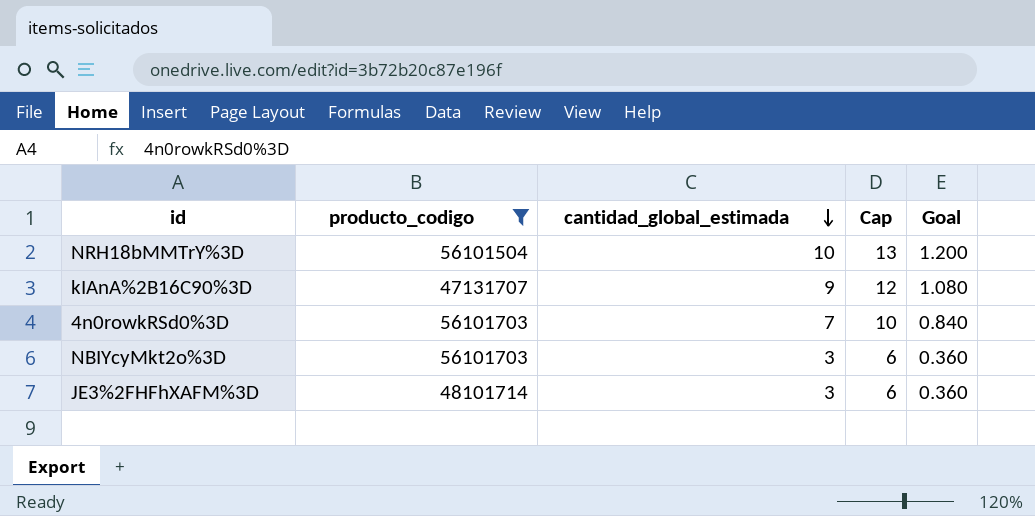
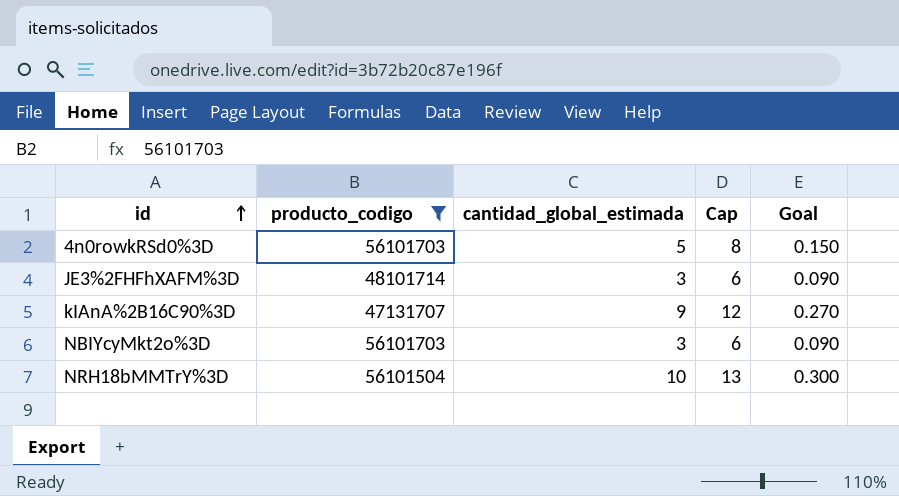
row order: cantidad_global_estimada descending -> id ascending
column Goal | formula: [cantidad_global_estimada] * 0.12 -> [cantidad_global_estimada] * 0.03
4n0rowkRSd0%3D | cantidad_global_estimada: 7 -> 5
4n0rowkRSd0%3D | Cap: 10 -> 8

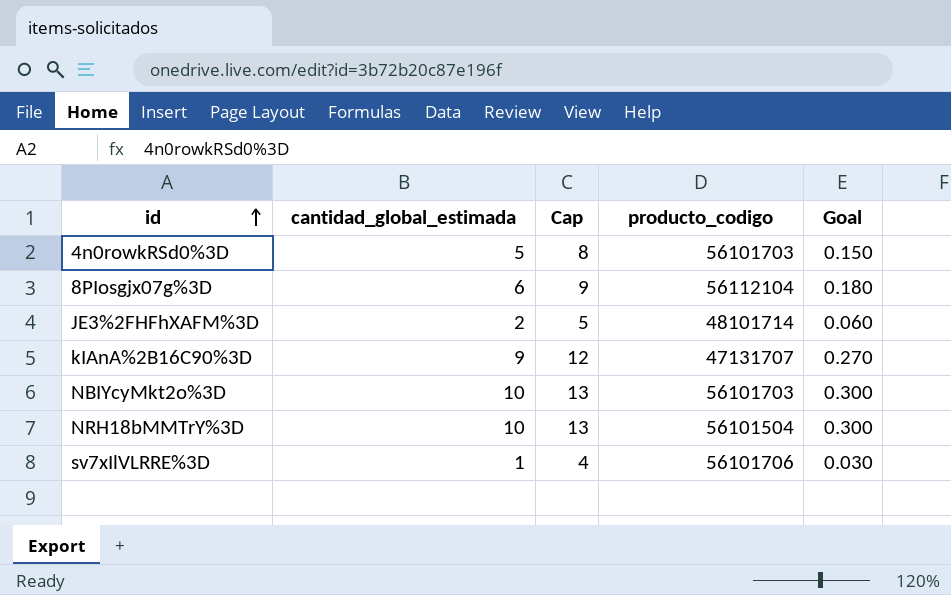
filter: producto_codigo <= 56101703 -> none
column producto_codigo | position: 2 -> 4
JE3%2FHFhXAFM%3D | cantidad_global_estimada: 3 -> 2
JE3%2FHFhXAFM%3D | Cap: 6 -> 5
JE3%2FHFhXAFM%3D | Goal: 0.090 -> 0.060
NBIYcyMkt2o%3D | cantidad_global_estimada: 3 -> 10
NBIYcyMkt2o%3D | Cap: 6 -> 13
NBIYcyMkt2o%3D | Goal: 0.090 -> 0.300

